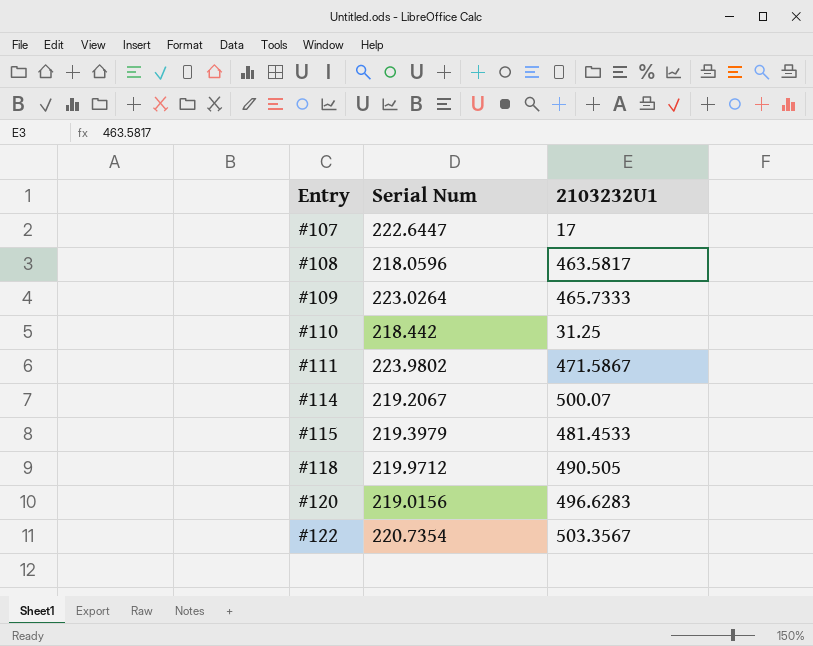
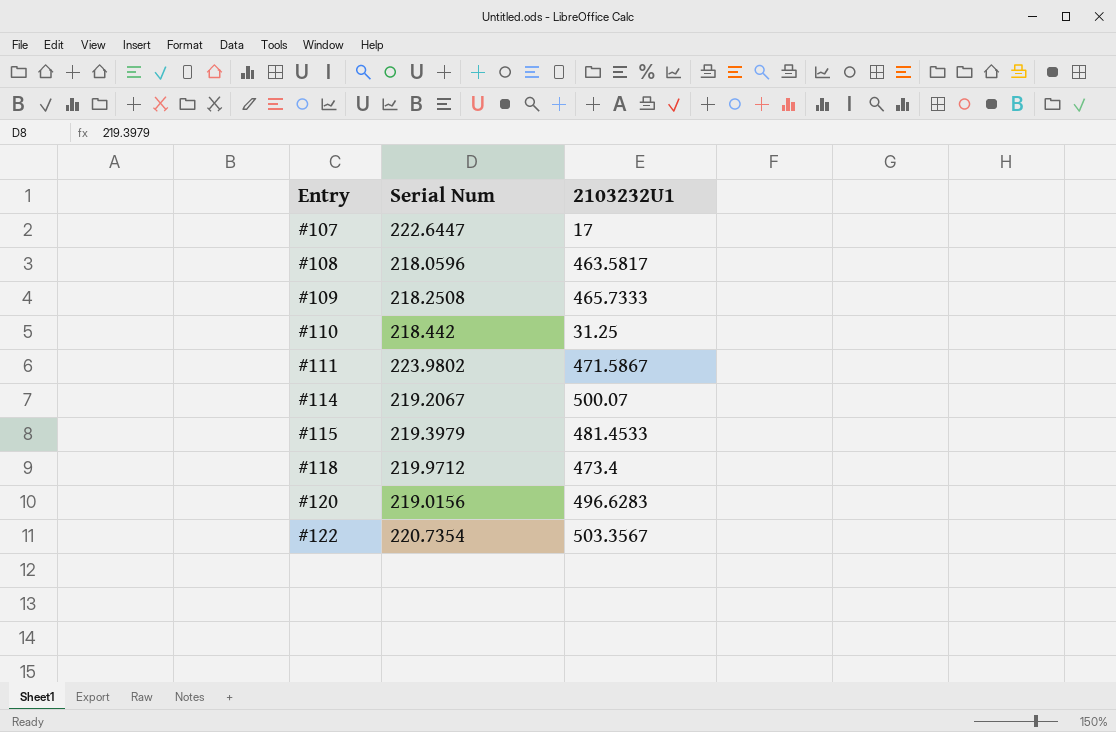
#109 | Serial Num: 223.0264 -> 218.2508
#118 | 2103232U1: 490.505 -> 473.4

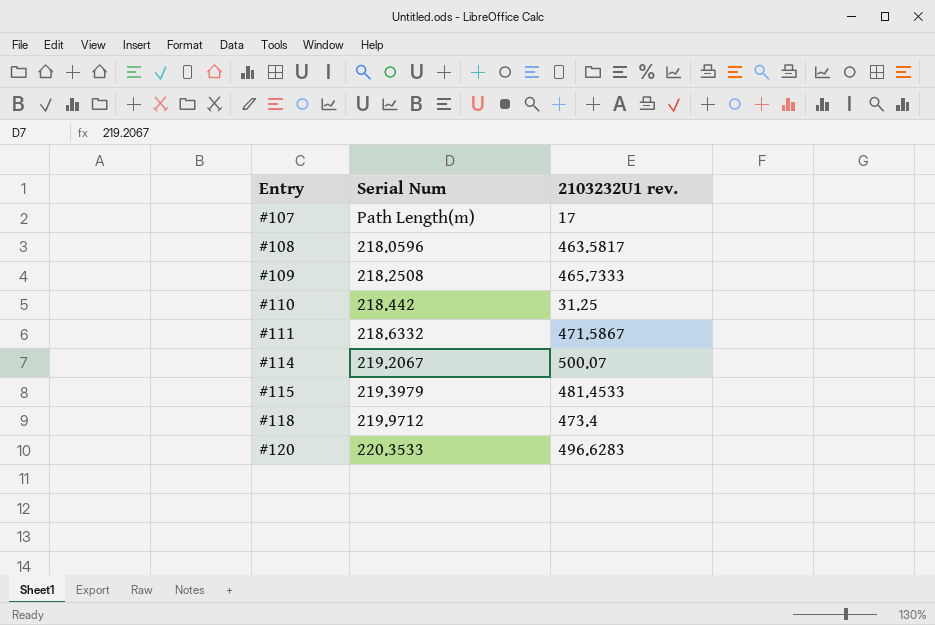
column name: 2103232U1 -> 2103232U1 rev.
row #122: 220.7354 | 503.3567 -> none
#107 | Serial Num: 222.6447 -> Path Length(m)
#111 | Serial Num: 223.9802 -> 218.6332
#120 | Serial Num: 219.0156 -> 220.3533

